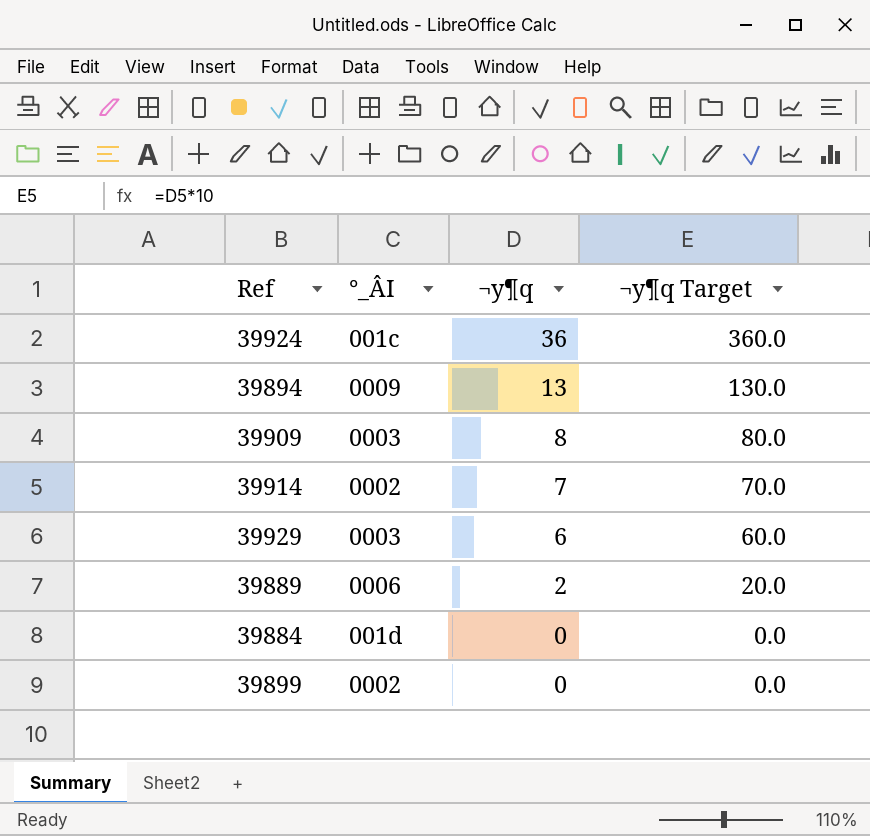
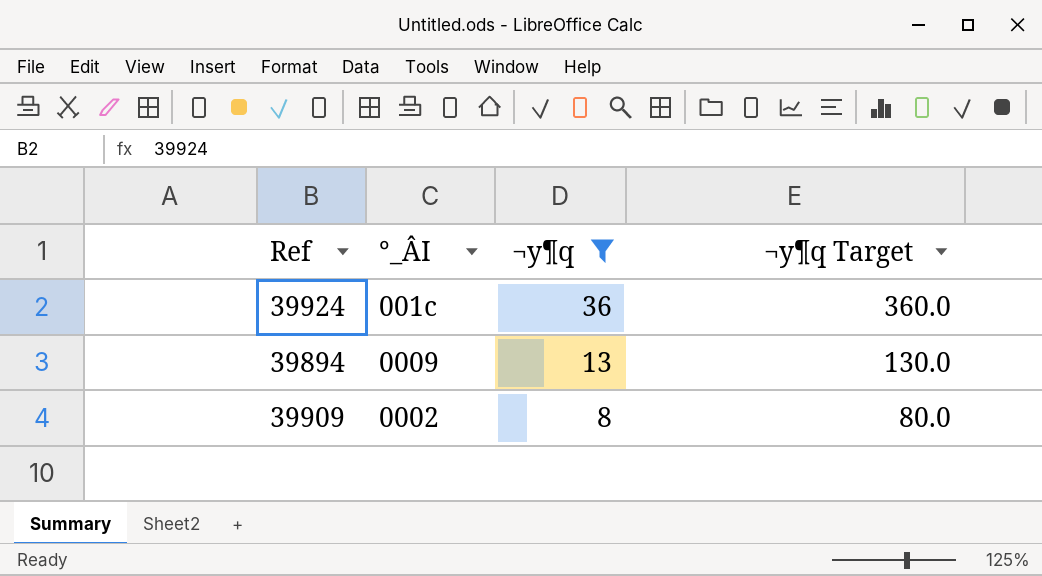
filter: none -> ¬y¶q >= 8
39909 | °_ÂI: 0003 -> 0002

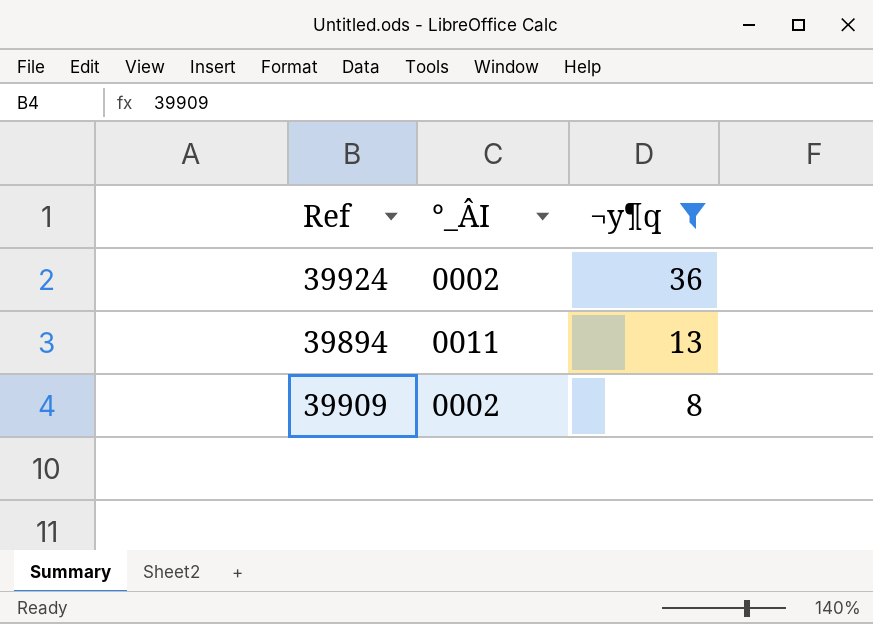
column ¬y¶q Target | formula: [¬y¶q] * 10 -> none
39924 | °_ÂI: 001c -> 0002
39894 | °_ÂI: 0009 -> 0011

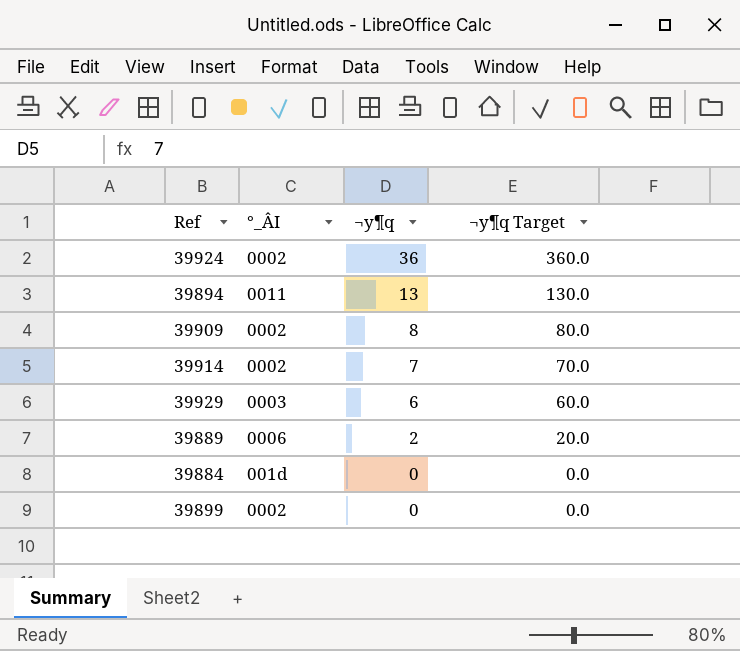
filter: ¬y¶q >= 8 -> none
column ¬y¶q Target | formula: none -> [¬y¶q] * 10

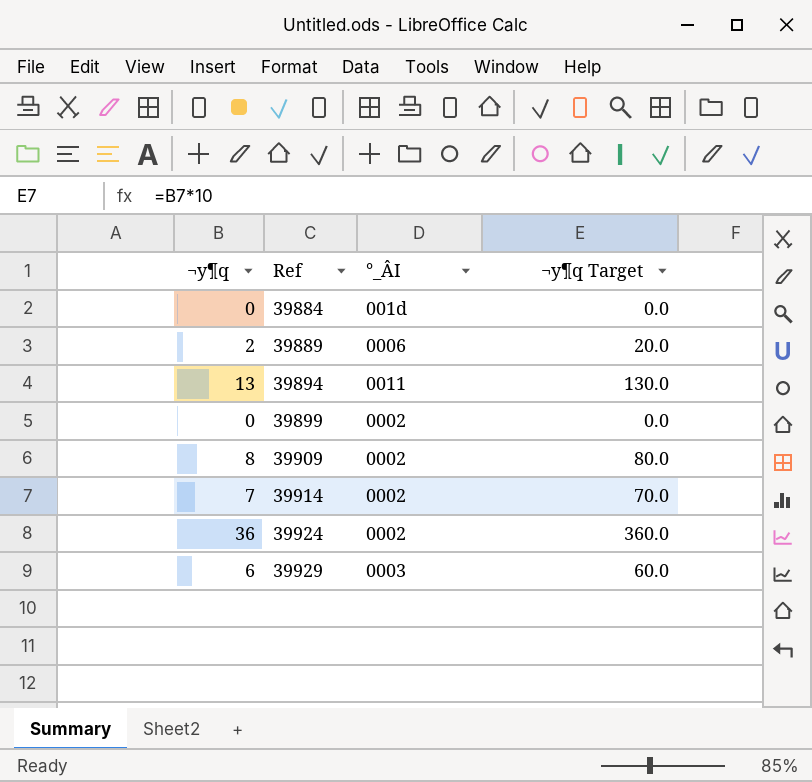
row order: ¬y¶q descending -> Ref ascending
column ¬y¶q | position: 3 -> 1

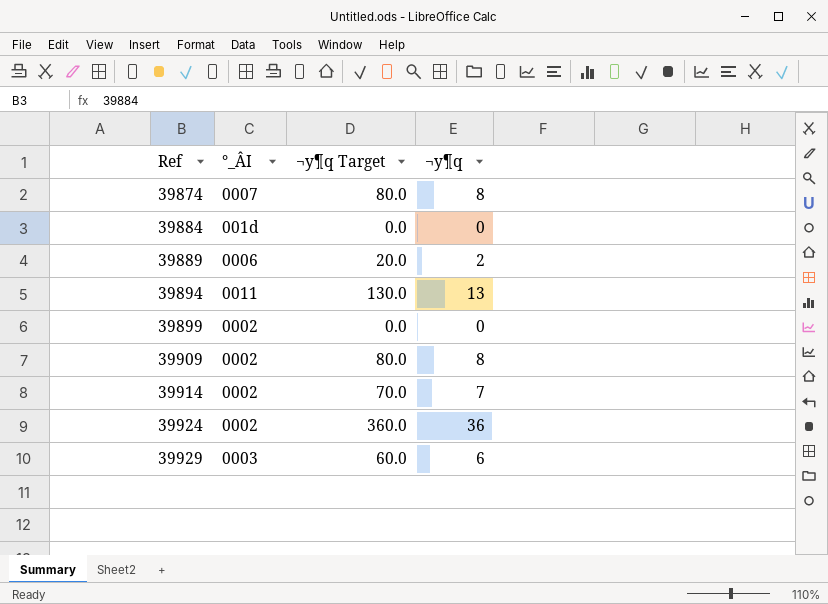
column ¬y¶q | position: 1 -> 4
row 39874: none -> 0007 | 80.0 | 8

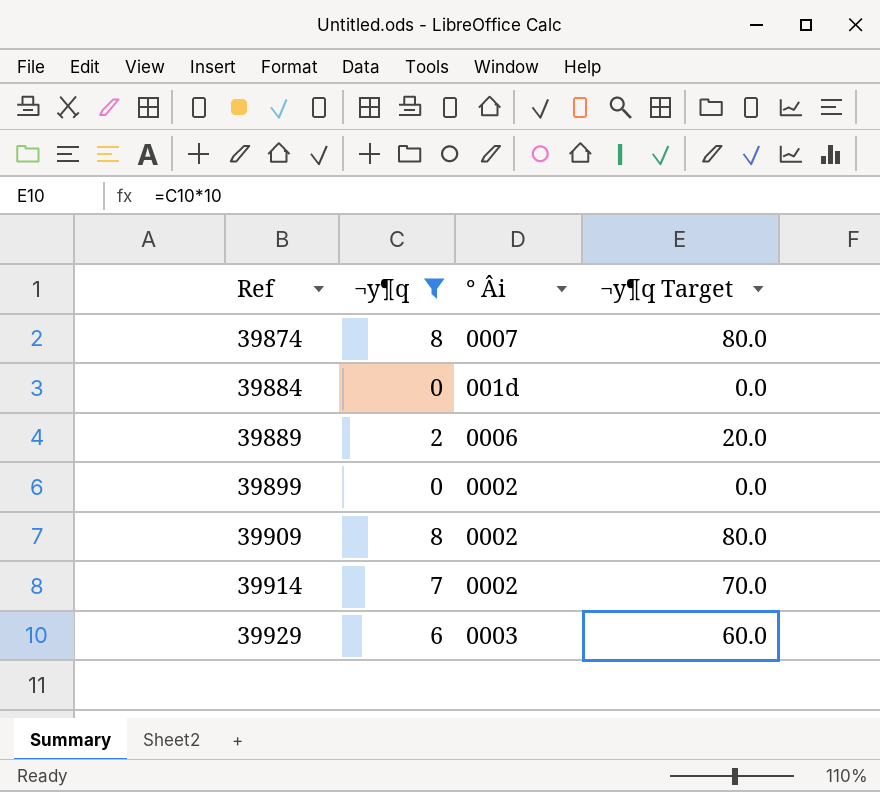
filter: none -> ¬y¶q <= 8
column ¬y¶q | position: 4 -> 2
column name: °_ÂI -> ° Âi

